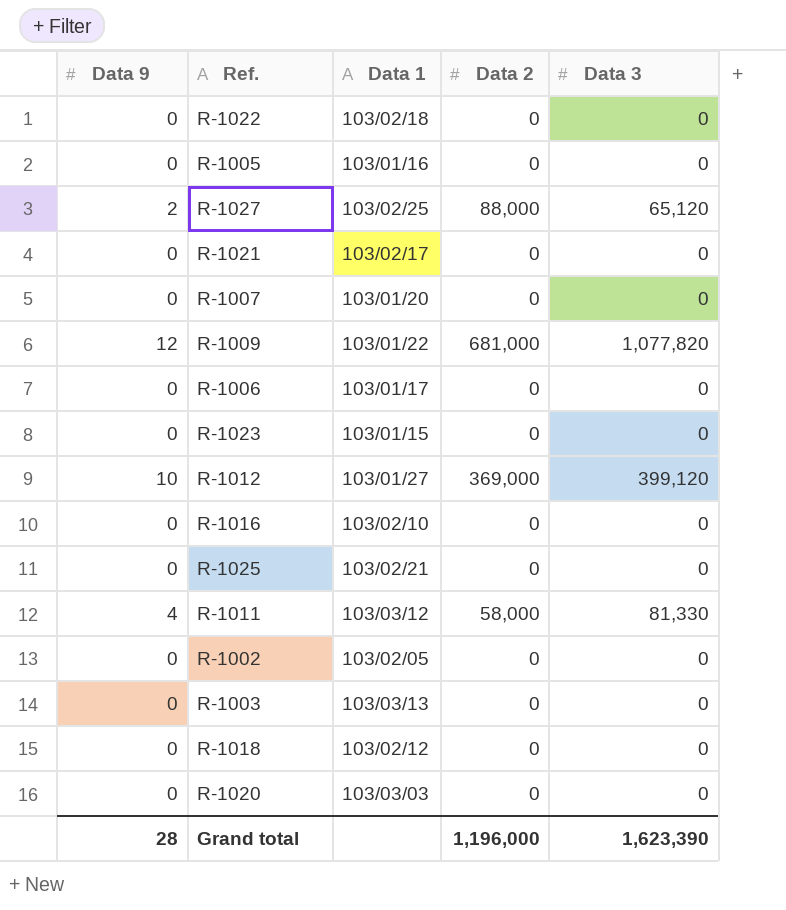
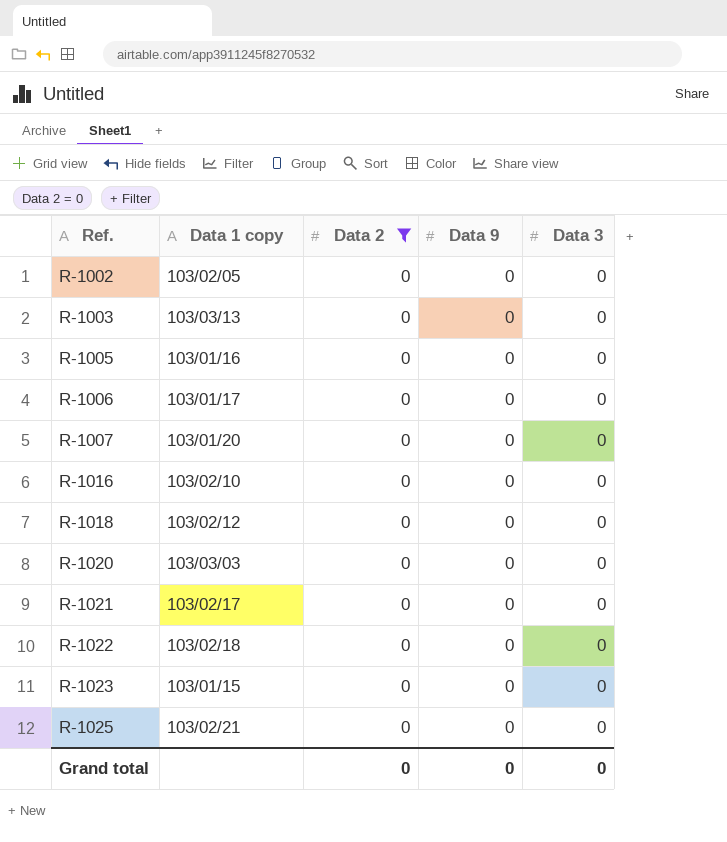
filter: none -> Data 2 = 0
row order: none -> Ref. ascending
column name: Data 1 -> Data 1 copy
column Data 9 | position: 1 -> 4
Grand total | Data 2: 1,196,000 -> 0
Grand total | Data 9: 28 -> 0
Grand total | Data 3: 1,623,390 -> 0

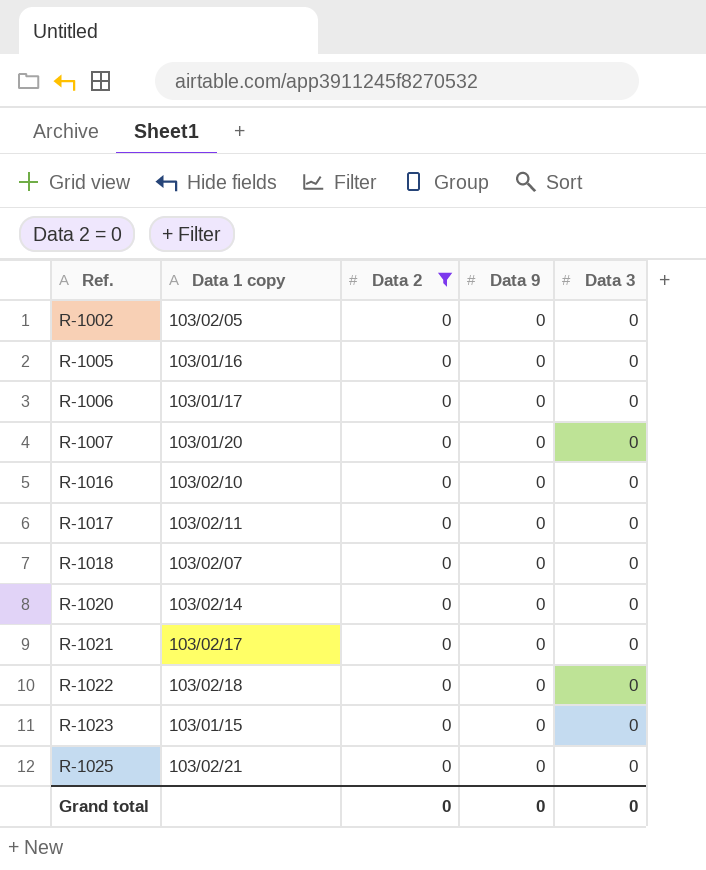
row R-1003: 103/03/13 | 0 | 0 | 0 -> none
row R-1017: none -> 103/02/11 | 0 | 0 | 0
R-1018 | Data 1 copy: 103/02/12 -> 103/02/07
R-1020 | Data 1 copy: 103/03/03 -> 103/02/14

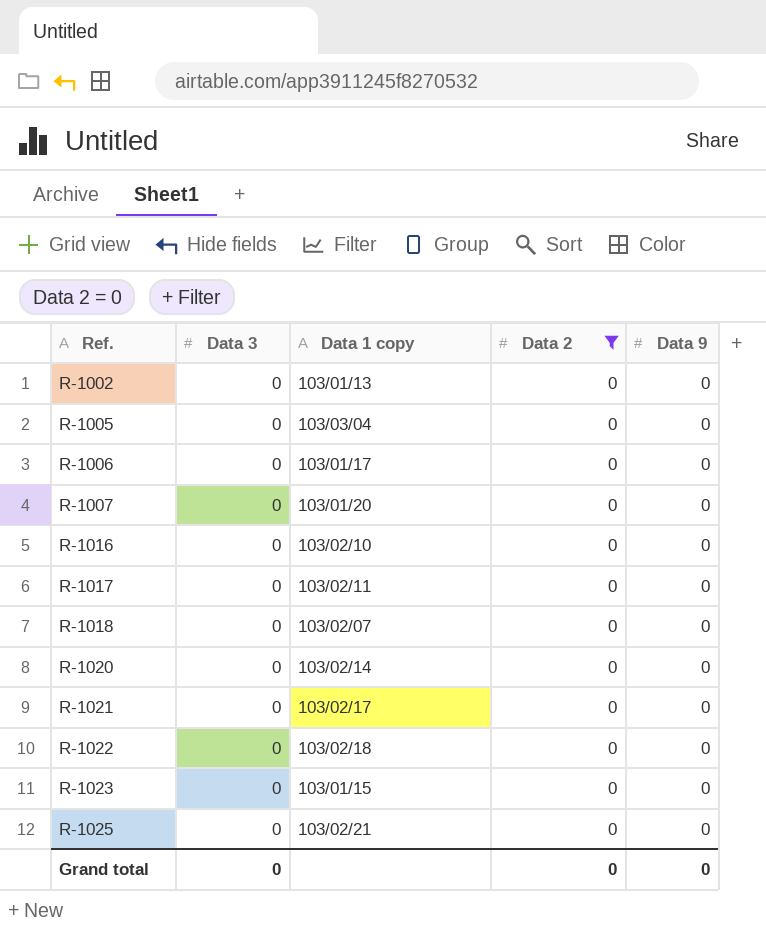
column Data 3 | position: 5 -> 2
R-1002 | Data 1 copy: 103/02/05 -> 103/01/13
R-1005 | Data 1 copy: 103/01/16 -> 103/03/04

